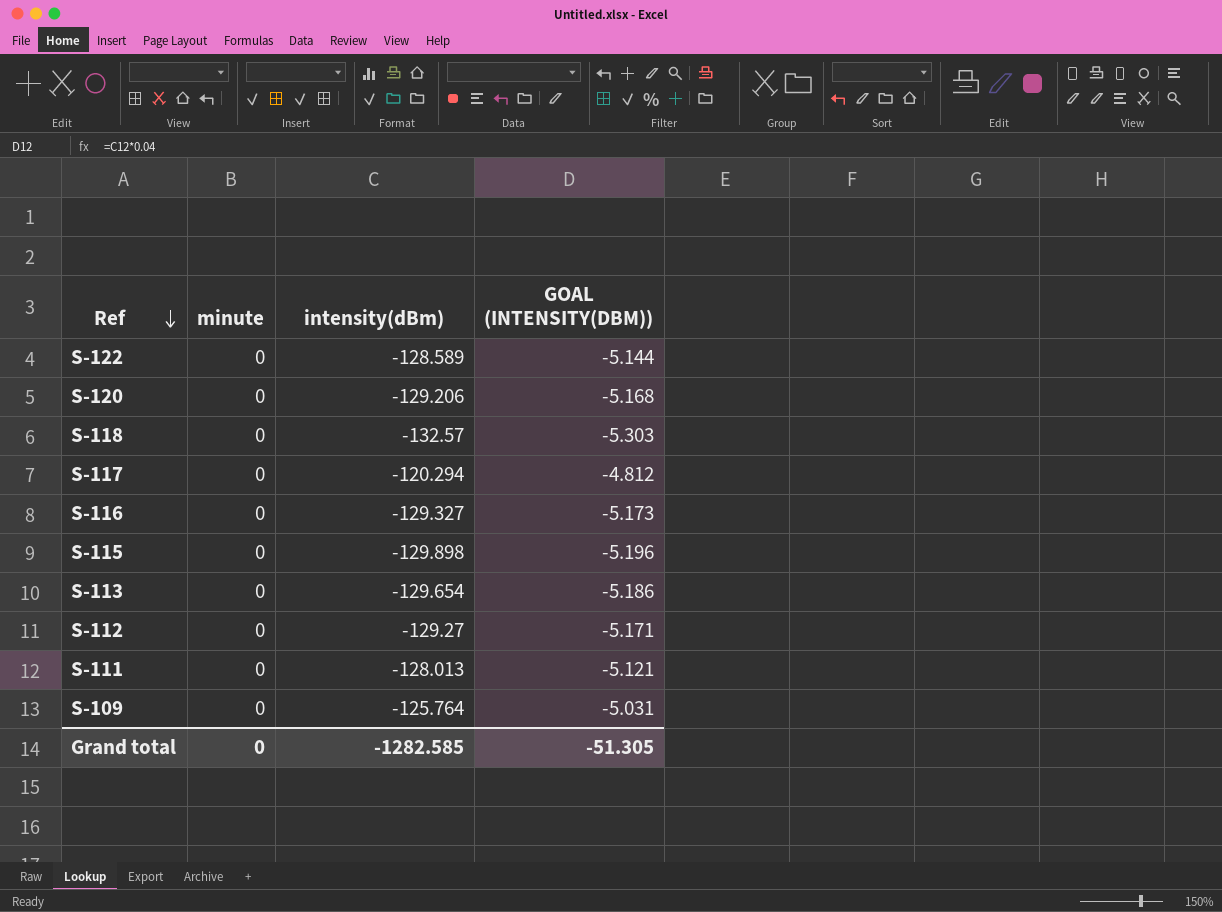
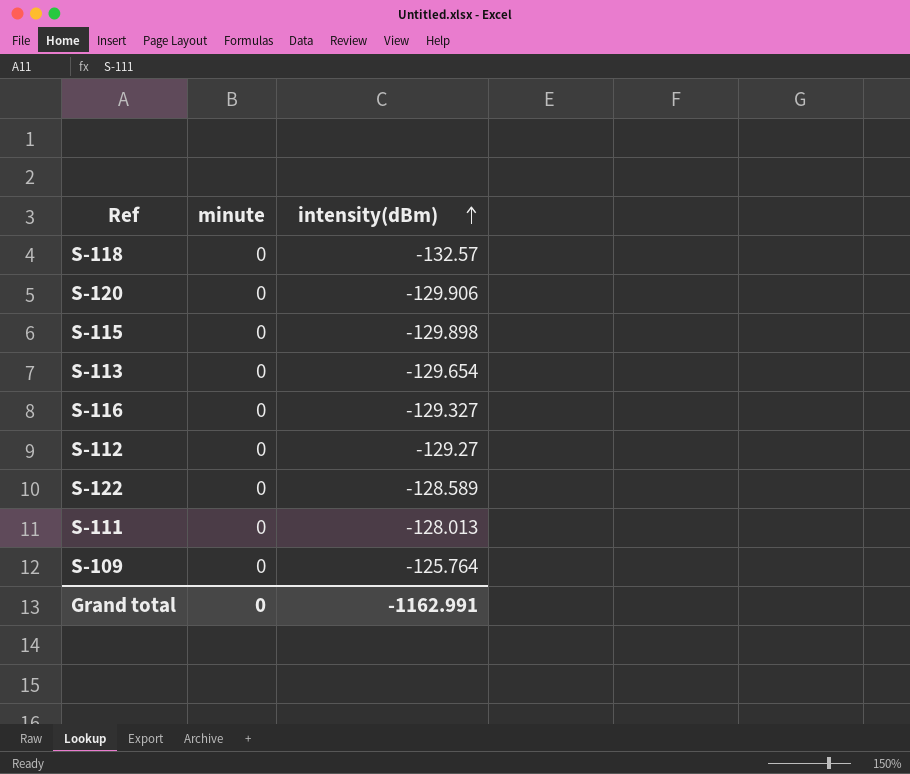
row order: Ref descending -> intensity(dBm) ascending
column GOAL (INTENSITY(DBM)) | formula: [intensity(dBm)] * 0.04 -> none
row S-117: 0 | -120.294 | -4.812 -> none
S-120 | intensity(dBm): -129.206 -> -129.906
Grand total | intensity(dBm): -1282.585 -> -1162.991

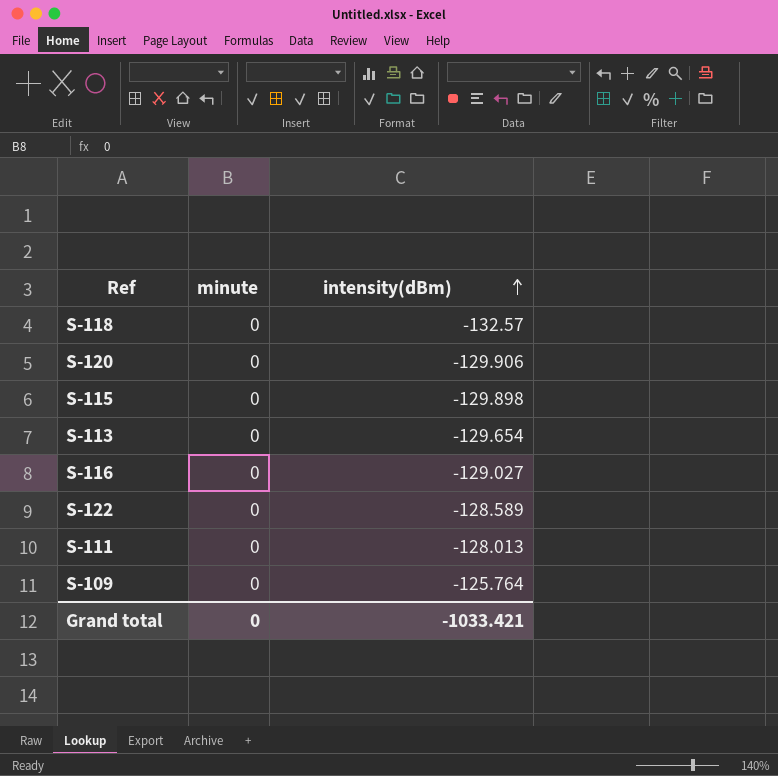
row S-112: 0 | -129.27 -> none
S-116 | intensity(dBm): -129.327 -> -129.027
Grand total | intensity(dBm): -1162.991 -> -1033.421

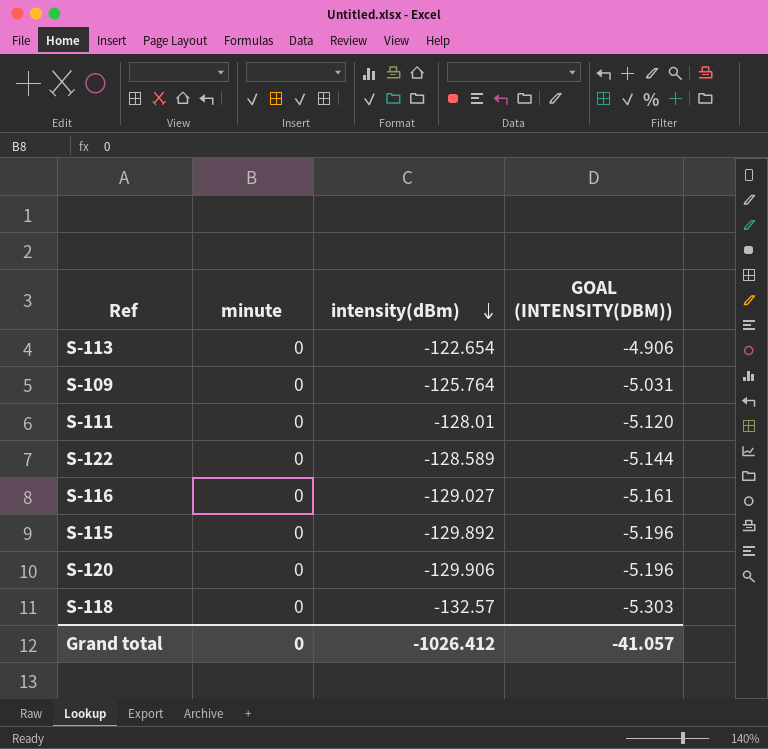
row order: intensity(dBm) ascending -> intensity(dBm) descending
column GOAL (INTENSITY(DBM)) | formula: none -> [intensity(dBm)] * 0.04
S-113 | intensity(dBm): -129.654 -> -122.654
S-111 | intensity(dBm): -128.013 -> -128.01
S-115 | intensity(dBm): -129.898 -> -129.892
Grand total | intensity(dBm): -1033.421 -> -1026.412

